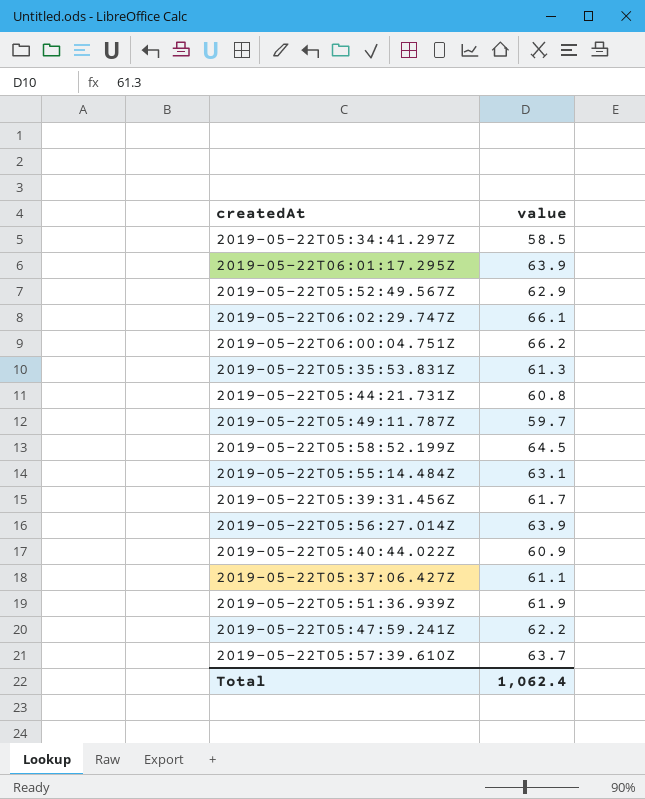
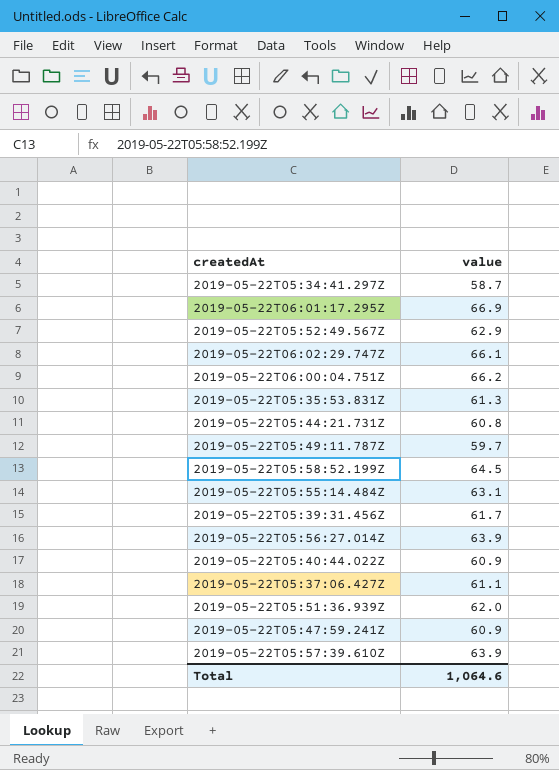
2019-05-22T05:34:41.297Z | value: 58.5 -> 58.7
2019-05-22T06:01:17.295Z | value: 63.9 -> 66.9
2019-05-22T05:51:36.939Z | value: 61.9 -> 62.0
2019-05-22T05:47:59.241Z | value: 62.2 -> 60.9
2019-05-22T05:57:39.610Z | value: 63.7 -> 63.9
Total | value: 1,062.4 -> 1,064.6

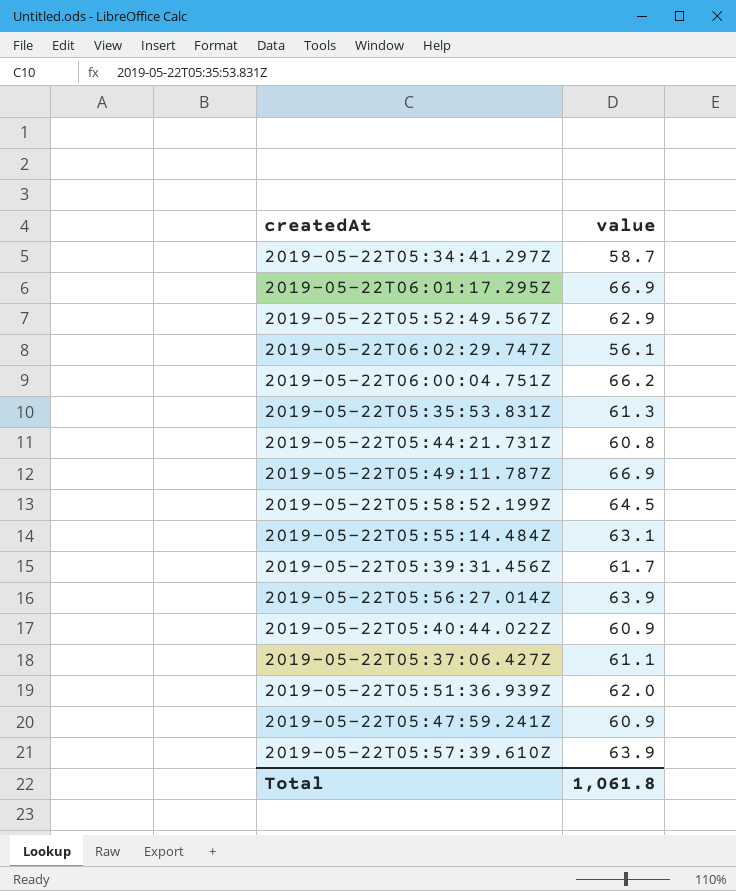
2019-05-22T06:02:29.747Z | value: 66.1 -> 56.1
2019-05-22T05:49:11.787Z | value: 59.7 -> 66.9
Total | value: 1,064.6 -> 1,061.8

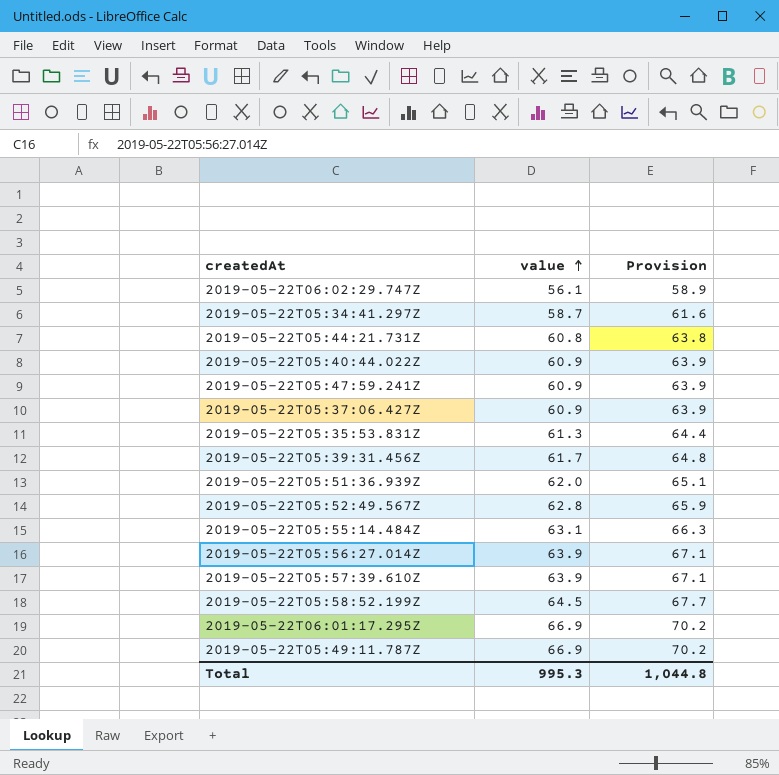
row order: none -> value ascending
column Provision | formula: none -> [value] * 1.05
row 2019-05-22T06:00:04.751Z: 66.2 -> none
2019-05-22T05:37:06.427Z | value: 61.1 -> 60.9
2019-05-22T05:52:49.567Z | value: 62.9 -> 62.8
Total | value: 1,061.8 -> 995.3

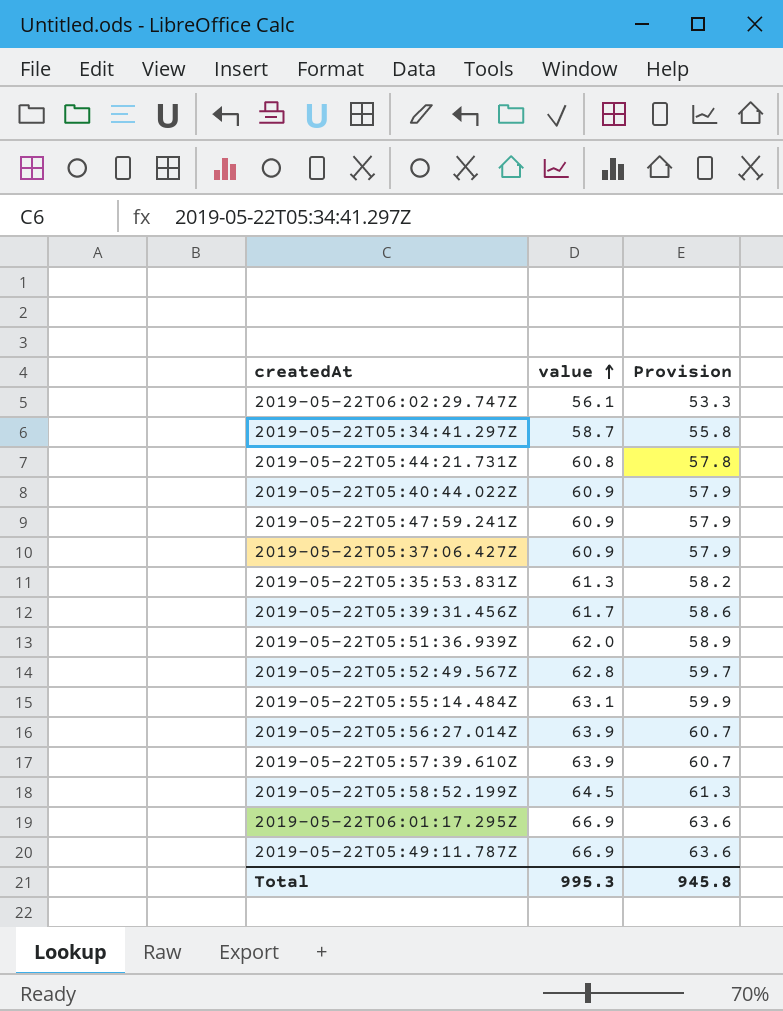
column Provision | formula: [value] * 1.05 -> [value] * 0.95
Total | Provision: 1,044.8 -> 945.8

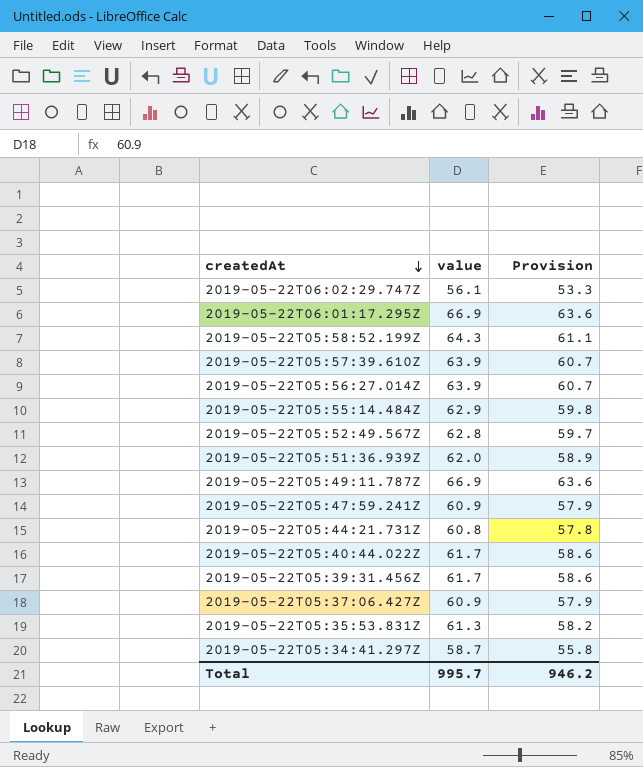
row order: value ascending -> createdAt descending
2019-05-22T05:58:52.199Z | value: 64.5 -> 64.3
2019-05-22T05:58:52.199Z | Provision: 61.3 -> 61.1
2019-05-22T05:55:14.484Z | value: 63.1 -> 62.9
2019-05-22T05:55:14.484Z | Provision: 59.9 -> 59.8
2019-05-22T05:40:44.022Z | value: 60.9 -> 61.7
2019-05-22T05:40:44.022Z | Provision: 57.9 -> 58.6
Total | value: 995.3 -> 995.7
Total | Provision: 945.8 -> 946.2

